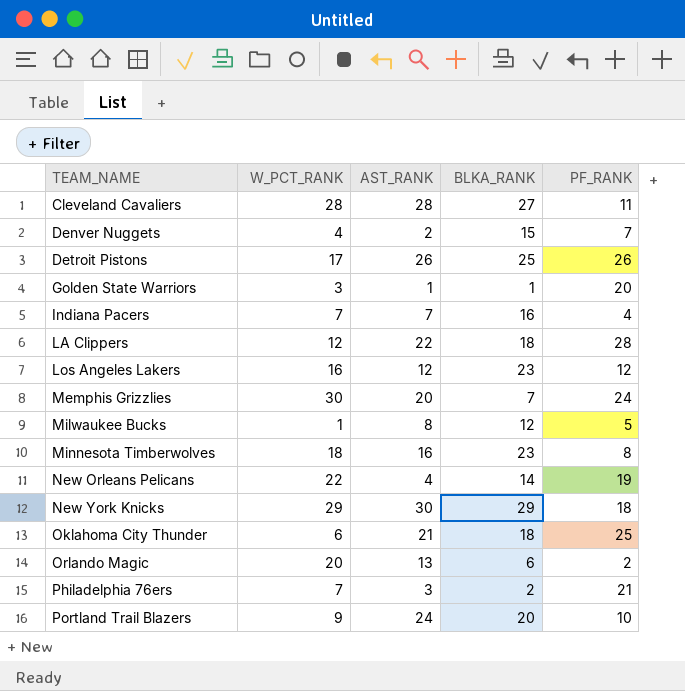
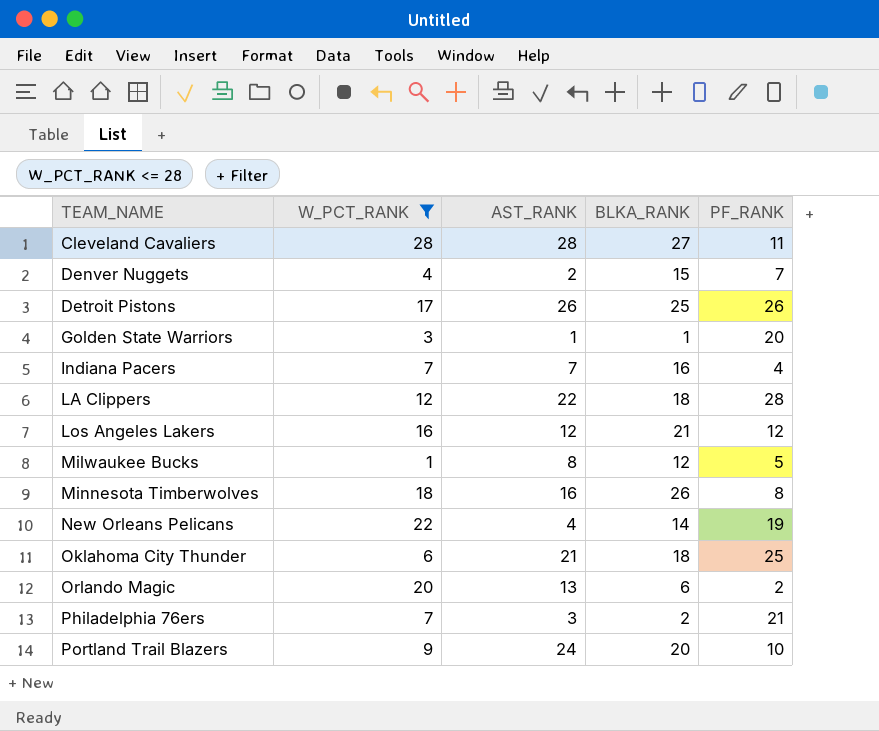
filter: none -> W_PCT_RANK <= 28
Los Angeles Lakers | BLKA_RANK: 23 -> 21
Minnesota Timberwolves | BLKA_RANK: 23 -> 26

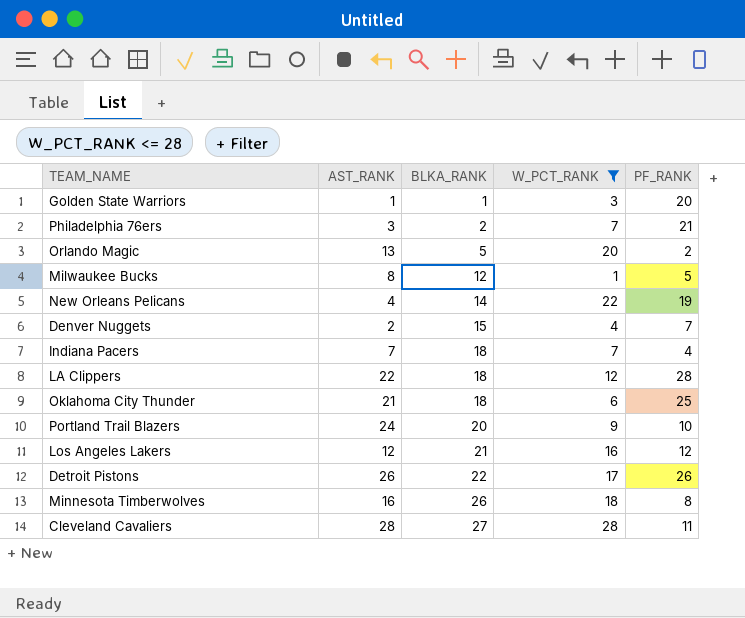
row order: TEAM_NAME ascending -> BLKA_RANK ascending
column W_PCT_RANK | position: 2 -> 4
Orlando Magic | BLKA_RANK: 6 -> 5
Indiana Pacers | BLKA_RANK: 16 -> 18
Detroit Pistons | BLKA_RANK: 25 -> 22

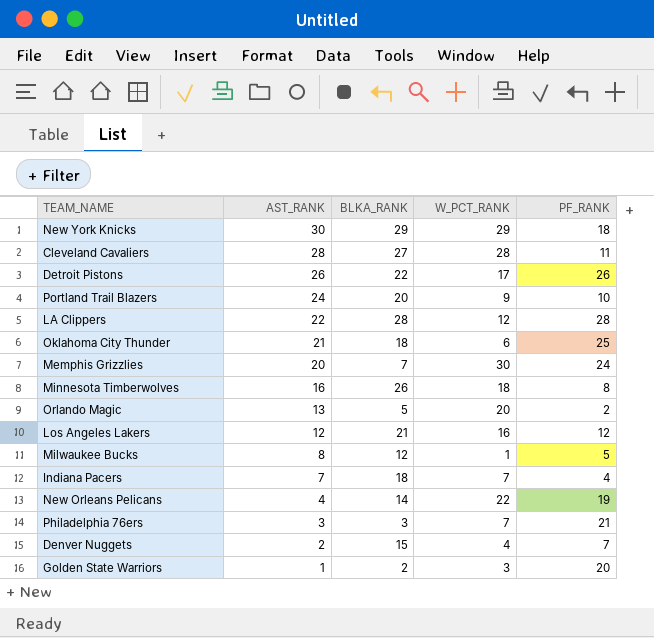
filter: W_PCT_RANK <= 28 -> none
row order: BLKA_RANK ascending -> AST_RANK descending
LA Clippers | BLKA_RANK: 18 -> 28
Philadelphia 76ers | BLKA_RANK: 2 -> 3
Golden State Warriors | BLKA_RANK: 1 -> 2

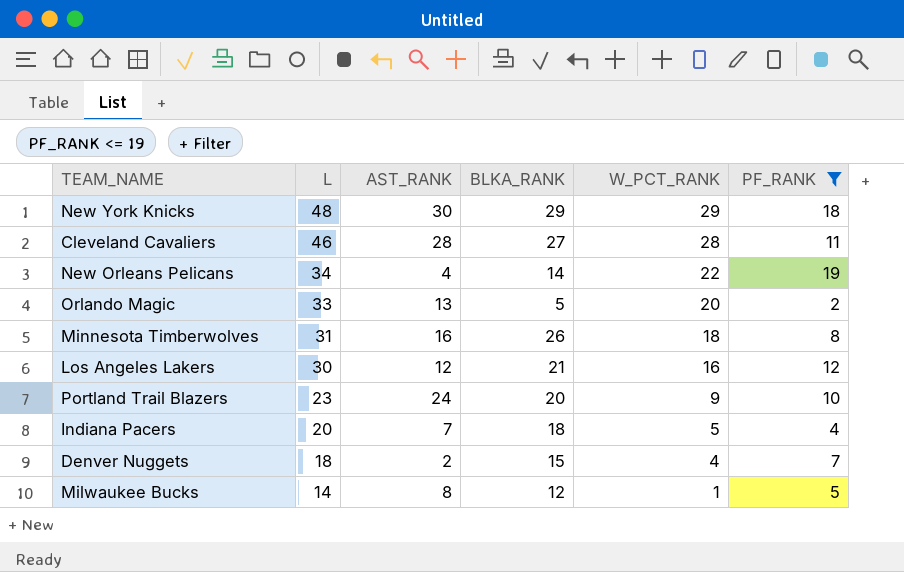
filter: none -> PF_RANK <= 19
row order: AST_RANK descending -> L descending
column L | position: none -> 2
Indiana Pacers | W_PCT_RANK: 7 -> 5

